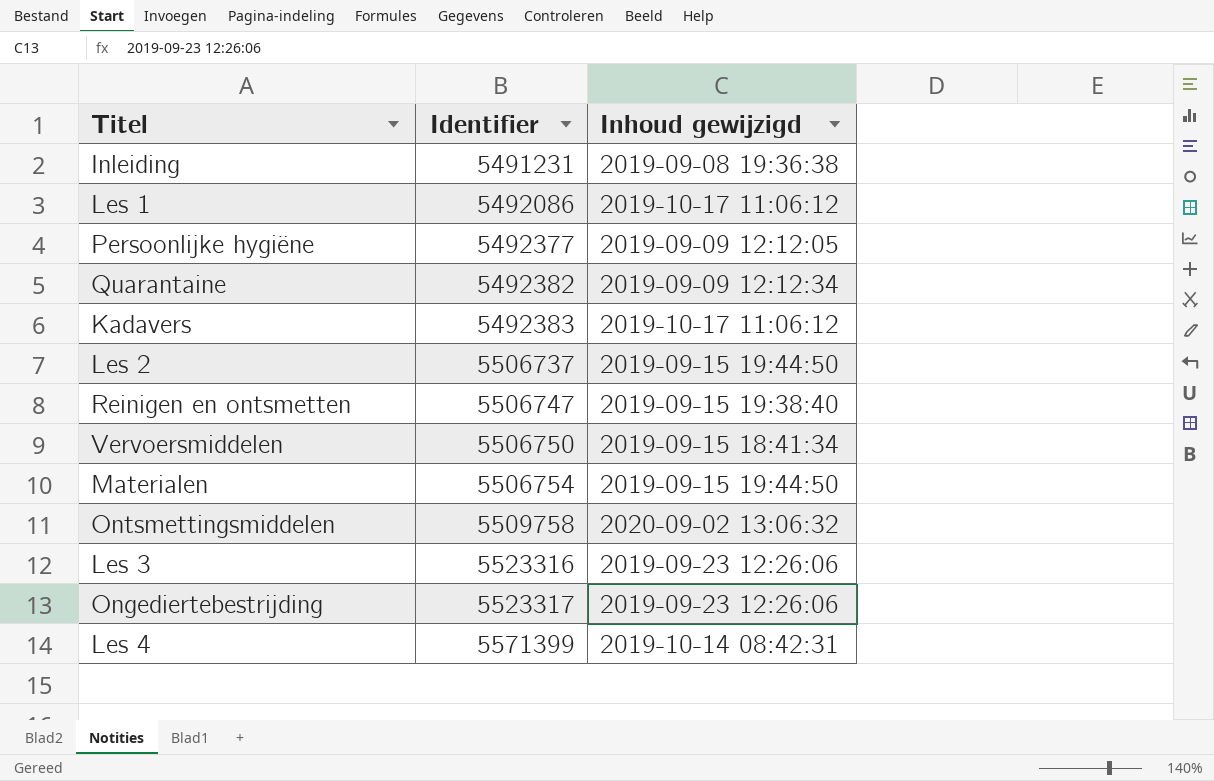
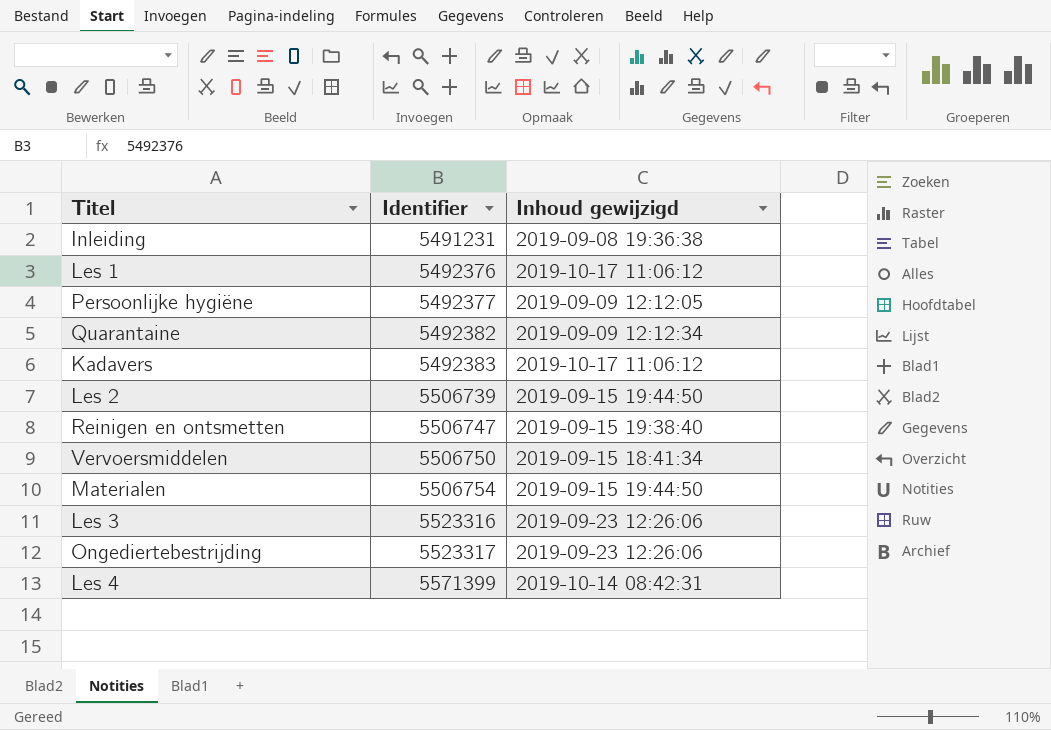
row Ontsmettingsmiddelen: 5509758 | 2020-09-02 13:06:32 -> none
Les 1 | Identifier: 5492086 -> 5492376
Les 2 | Identifier: 5506737 -> 5506739

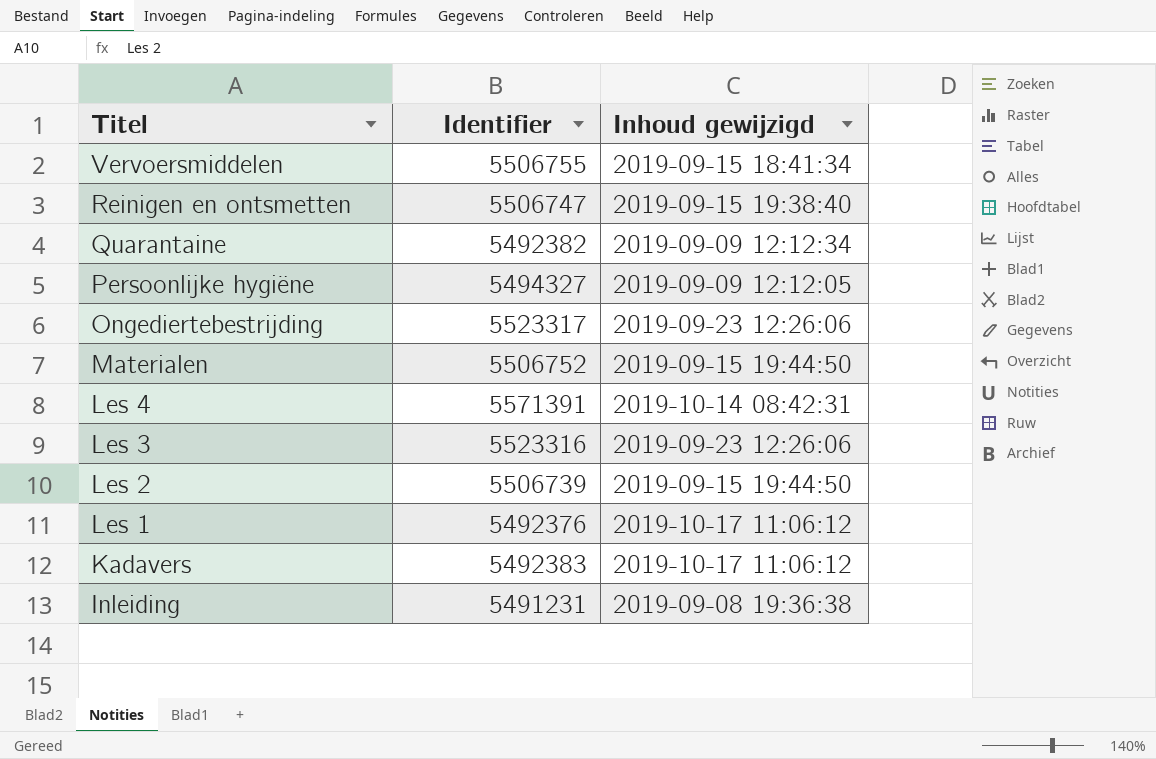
row order: Identifier ascending -> Titel descending
Vervoersmiddelen | Identifier: 5506750 -> 5506755
Persoonlijke hygiëne | Identifier: 5492377 -> 5494327
Materialen | Identifier: 5506754 -> 5506752
Les 4 | Identifier: 5571399 -> 5571391

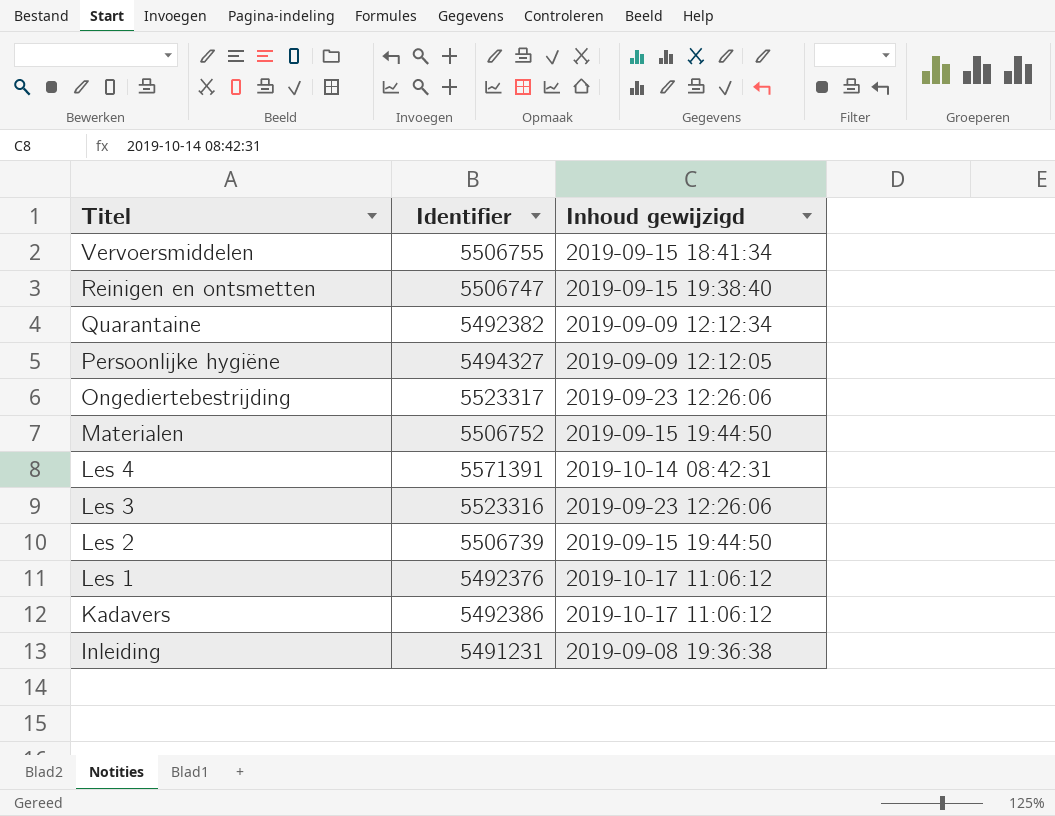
Kadavers | Identifier: 5492383 -> 5492386

